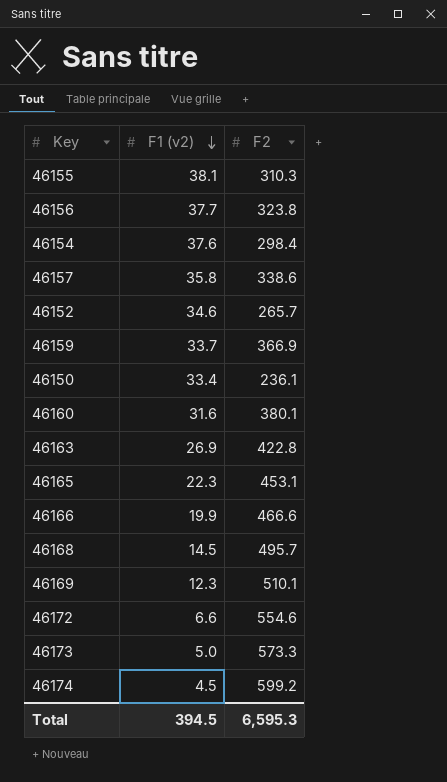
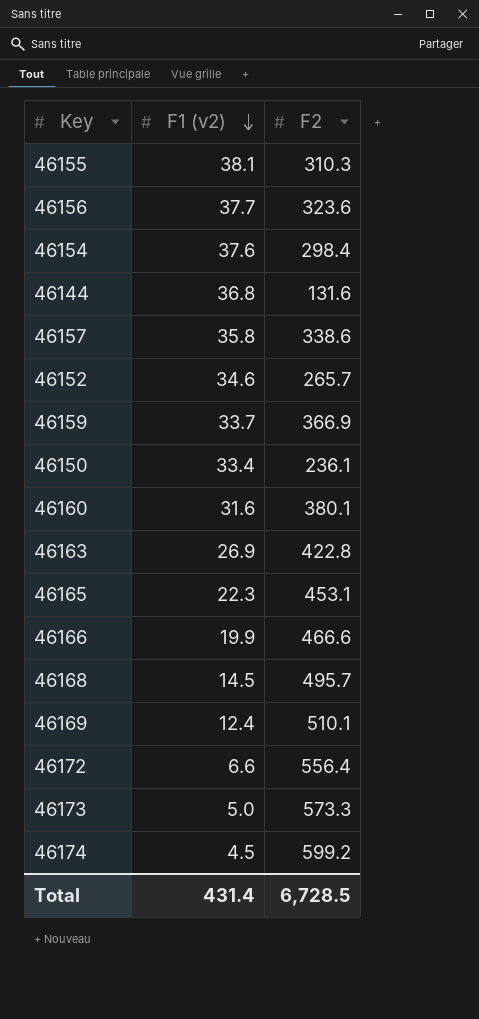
46156 | F2: 323.8 -> 323.6
row 46144: none -> 36.8 | 131.6
46169 | F1 (v2): 12.3 -> 12.4
46172 | F2: 554.6 -> 556.4
Total | F1 (v2): 394.5 -> 431.4
Total | F2: 6,595.3 -> 6,728.5

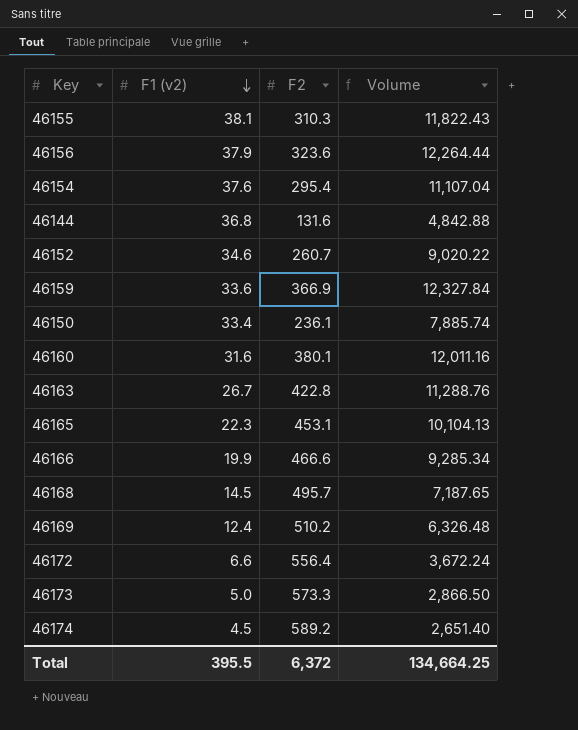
column Volume | formula: none -> [F1 (v2)] * [F2]
row 46157: 35.8 | 338.6 -> none
46156 | F1 (v2): 37.7 -> 37.9
46154 | F2: 298.4 -> 295.4
46152 | F2: 265.7 -> 260.7
46159 | F1 (v2): 33.7 -> 33.6
46163 | F1 (v2): 26.9 -> 26.7
46169 | F2: 510.1 -> 510.2
46174 | F2: 599.2 -> 589.2
Total | F1 (v2): 431.4 -> 395.5
Total | F2: 6,728.5 -> 6,372

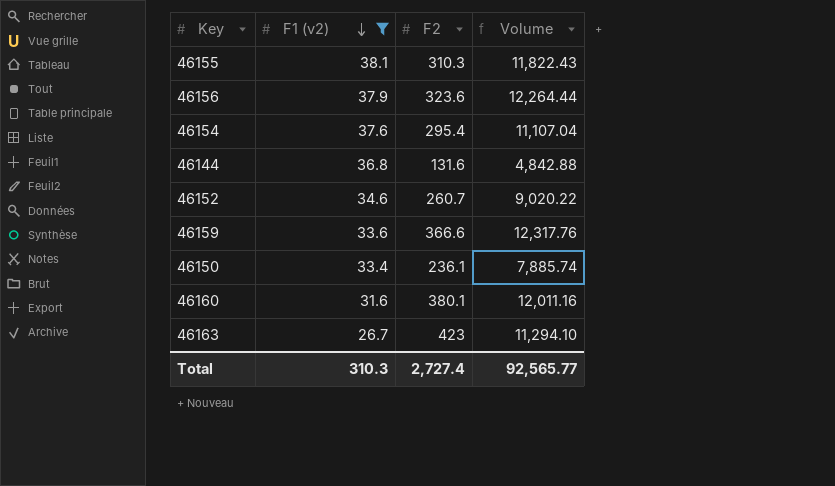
filter: none -> F1 (v2) >= 26.7
46159 | F2: 366.9 -> 366.6
46159 | Volume: 12,327.84 -> 12,317.76
46163 | F2: 422.8 -> 423
46163 | Volume: 11,288.76 -> 11,294.10
Total | F1 (v2): 395.5 -> 310.3
Total | F2: 6,372 -> 2,727.4
Total | Volume: 134,664.25 -> 92,565.77

